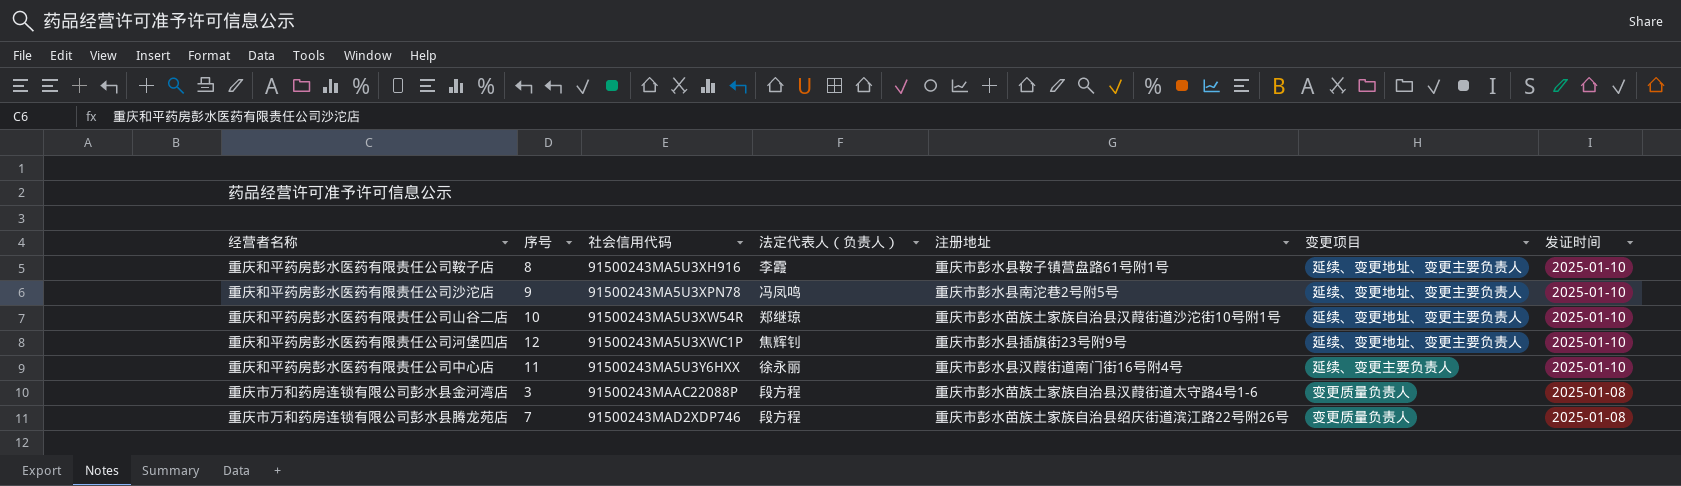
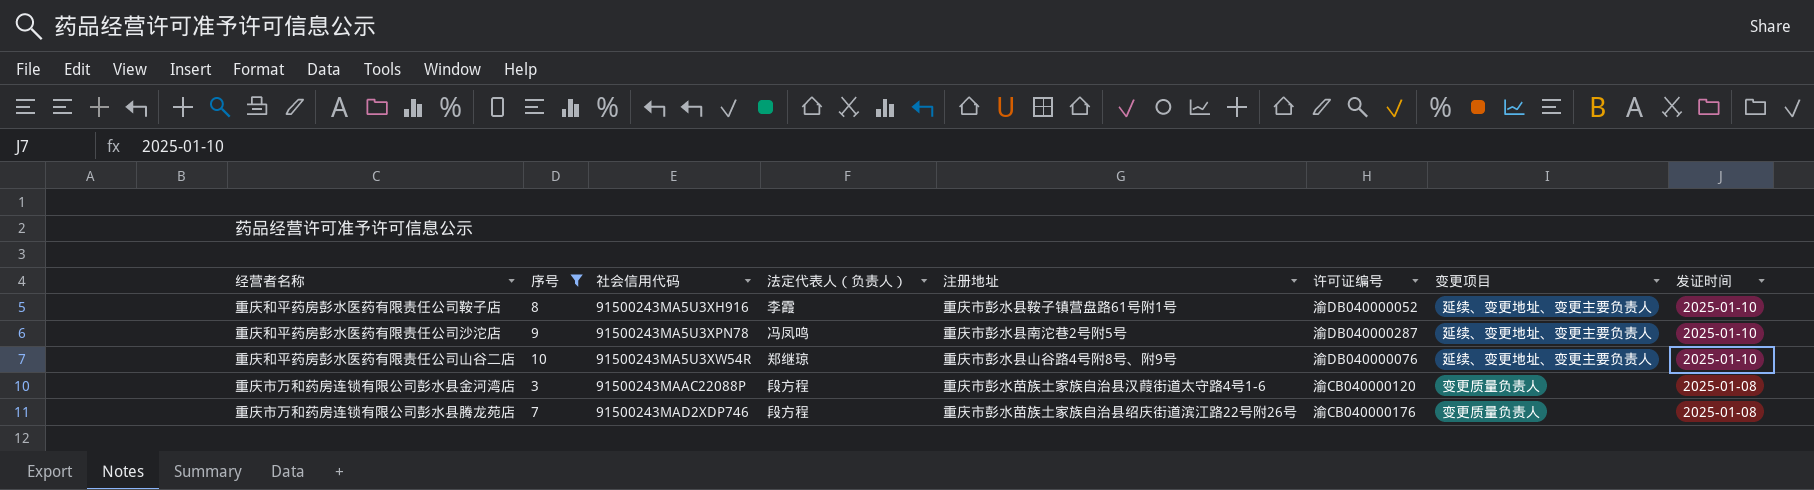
filter: none -> 序号 <= 10
column 许可证编号 | position: none -> 6
重庆和平药房彭水医药有限责任公司山谷二店 | 注册地址: 重庆市彭水苗族土家族自治县汉葭街道沙沱街10号附1号 -> 重庆市彭水县山谷路4号附8号、附9号

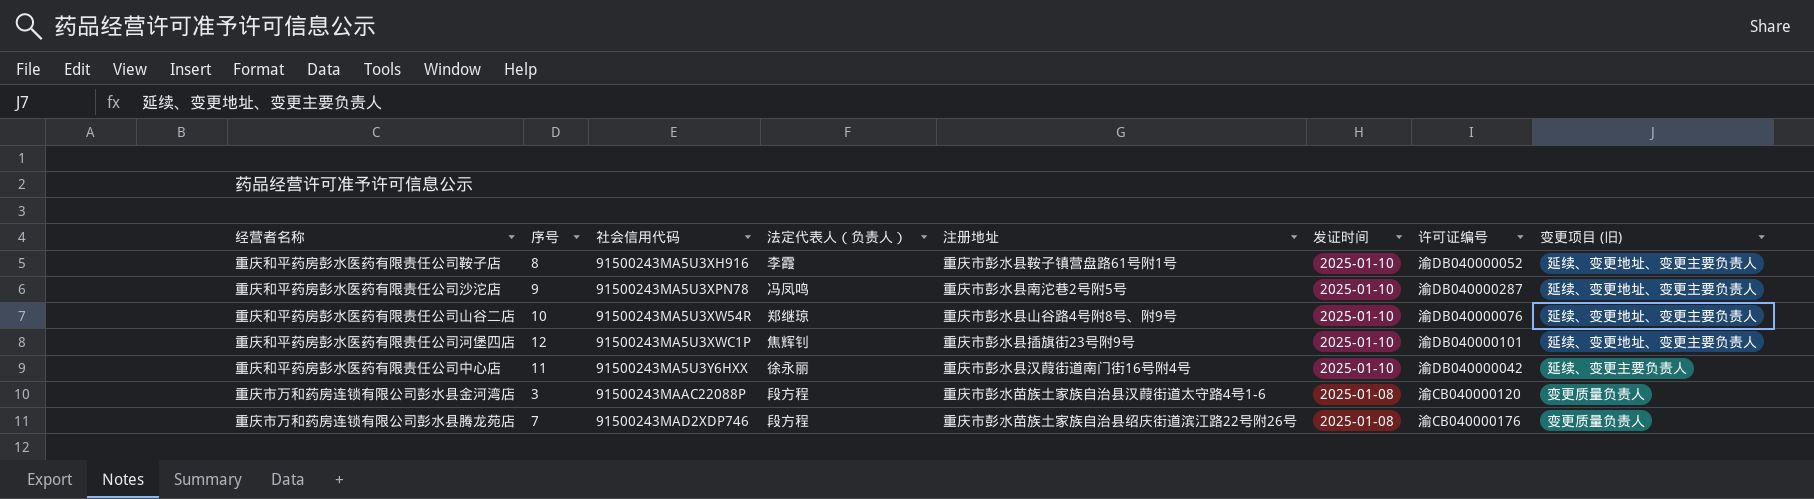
filter: 序号 <= 10 -> none
column 发证时间 | position: 8 -> 6
column name: 变更项目 -> 变更项目 (旧)

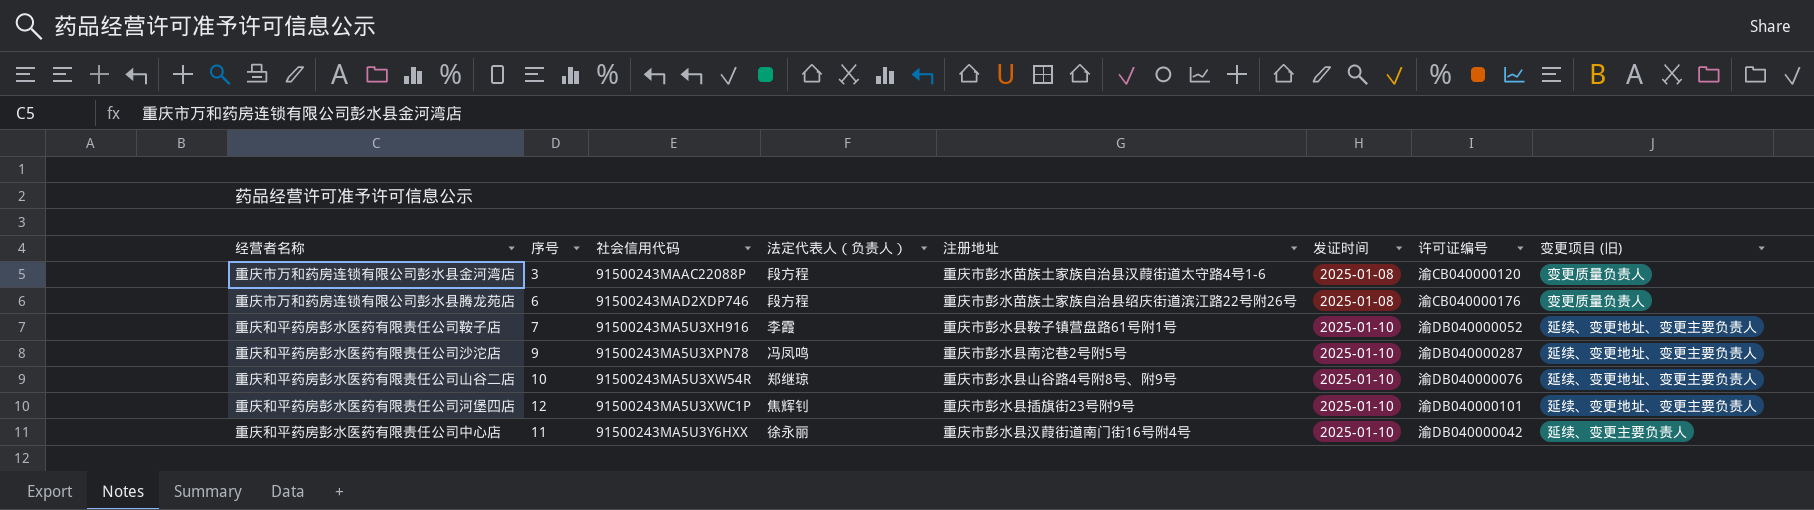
row order: 社会信用代码 ascending -> 发证时间 ascending
重庆市万和药房连锁有限公司彭水县腾龙苑店 | 序号: 7 -> 6
重庆和平药房彭水医药有限责任公司鞍子店 | 序号: 8 -> 7

